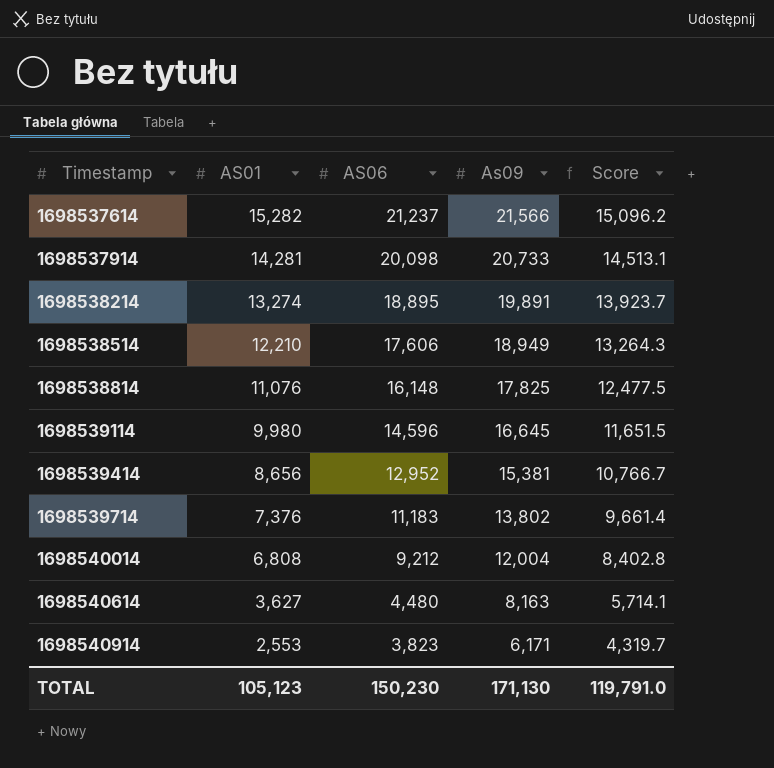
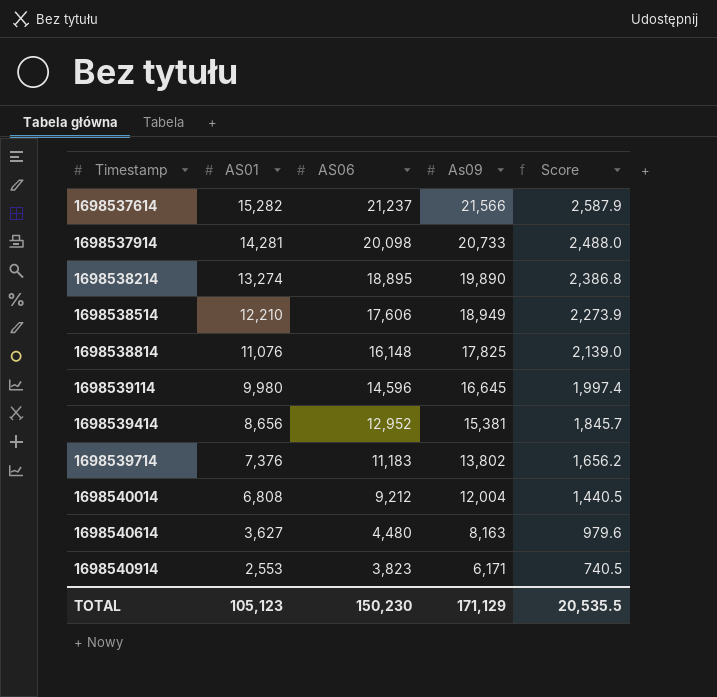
column Score | formula: [As09] * 0.7 -> [As09] * 0.12
1698538214 | As09: 19,891 -> 19,890
TOTAL | As09: 171,130 -> 171,129
TOTAL | Score: 119,791.0 -> 20,535.5

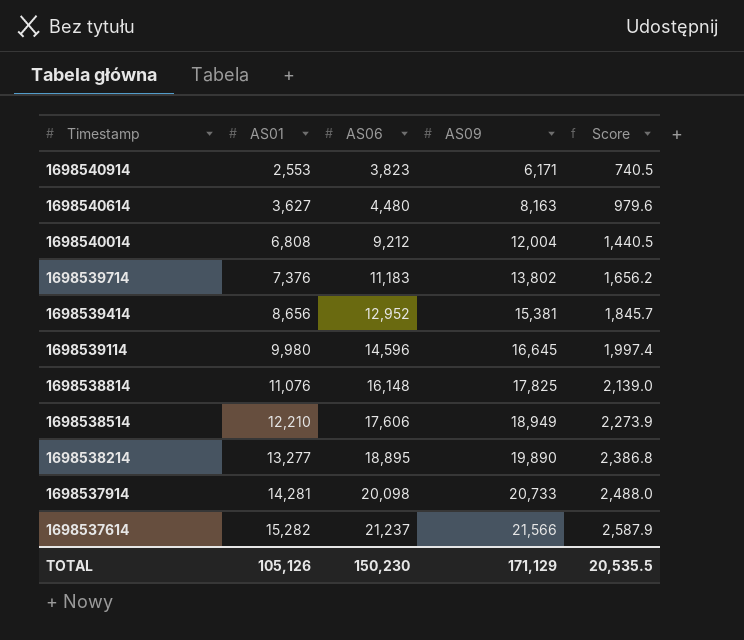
row order: Timestamp ascending -> Timestamp descending
column name: As09 -> AS09
1698538214 | AS01: 13,274 -> 13,277
TOTAL | AS01: 105,123 -> 105,126

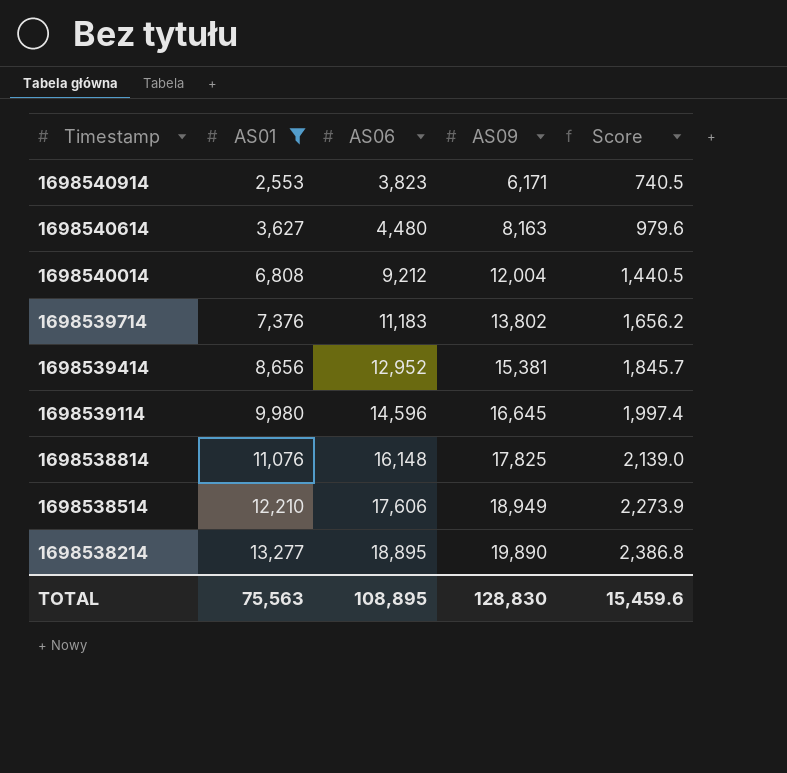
filter: none -> AS01 <= 13,277
TOTAL | AS01: 105,126 -> 75,563
TOTAL | AS06: 150,230 -> 108,895
TOTAL | AS09: 171,129 -> 128,830
TOTAL | Score: 20,535.5 -> 15,459.6

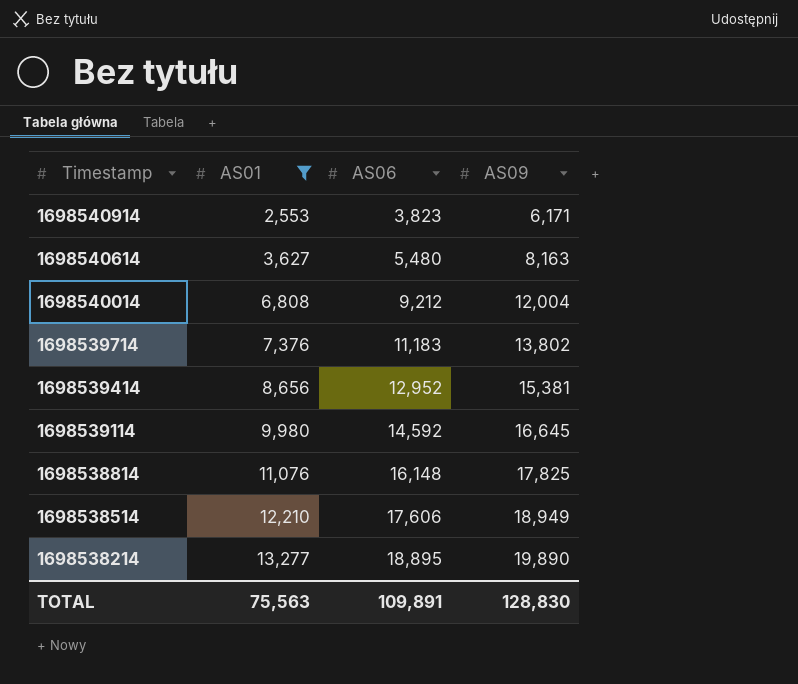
column Score | formula: [AS09] * 0.12 -> none
1698540614 | AS06: 4,480 -> 5,480
1698539114 | AS06: 14,596 -> 14,592
TOTAL | AS06: 108,895 -> 109,891

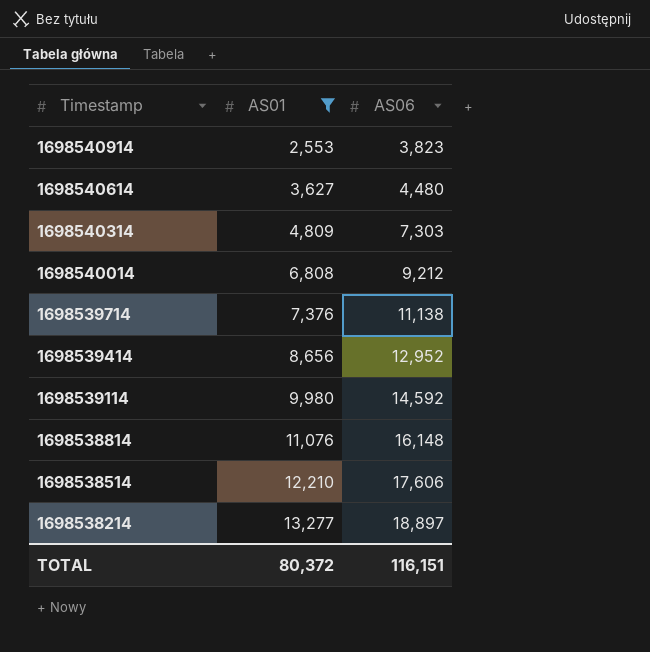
column AS09 | position: 4 -> none
1698540614 | AS06: 5,480 -> 4,480
row 1698540314: none -> 4,809 | 7,303
1698539714 | AS06: 11,183 -> 11,138
1698538214 | AS06: 18,895 -> 18,897
TOTAL | AS01: 75,563 -> 80,372
TOTAL | AS06: 109,891 -> 116,151

